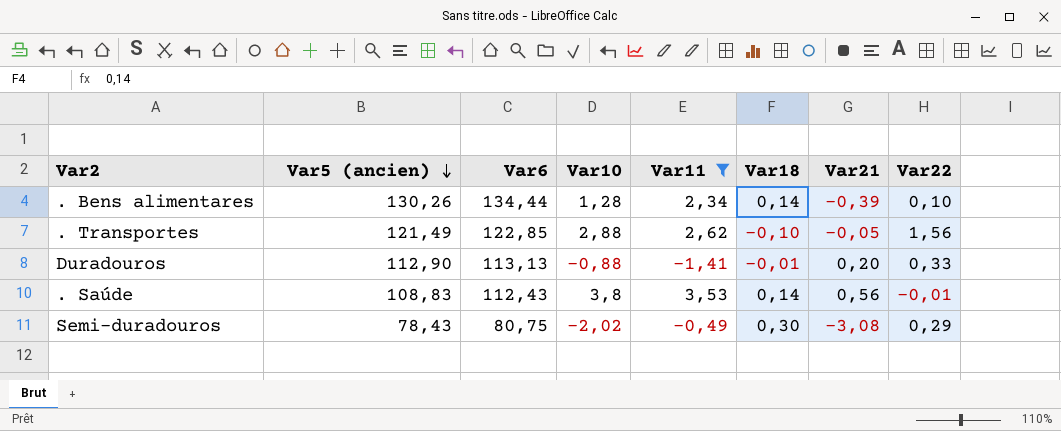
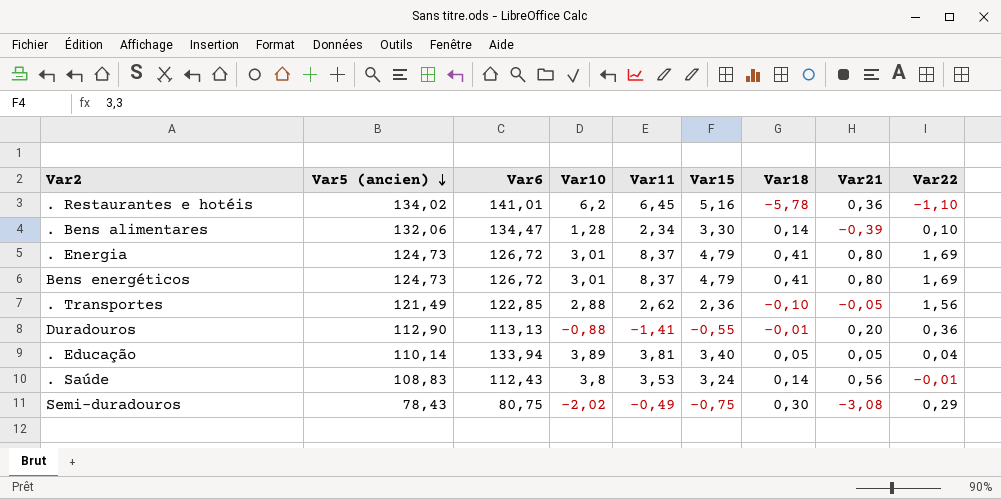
filter: Var11 <= 3,53 -> none
column Var15 | position: none -> 6
. Bens alimentares | Var5 (ancien): 130,26 -> 132,06
. Bens alimentares | Var6: 134,44 -> 134,47
Duradouros | Var22: 0,33 -> 0,36

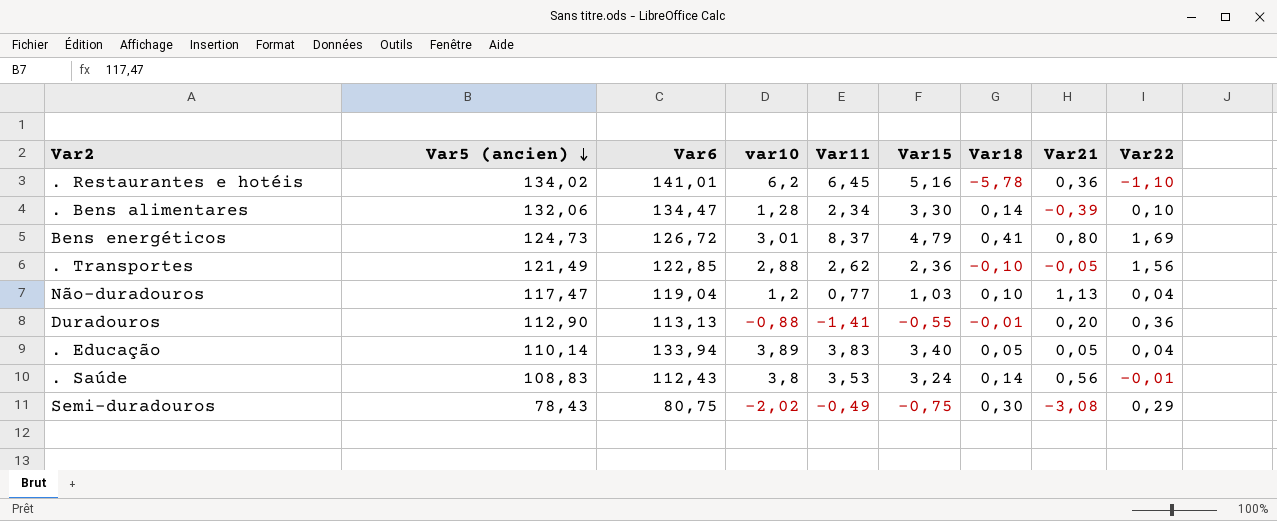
column name: Var10 -> var10
row . Energia: 124,73 | 126,72 | 3,01 | 8,37 | 4,79 | 0,41 | 0,80 | 1,69 -> none
row Não-duradouros: none -> 117,47 | 119,04 | 1,2 | 0,77 | 1,03 | 0,10 | 1,13 | 0,04
. Educação | Var11: 3,81 -> 3,83

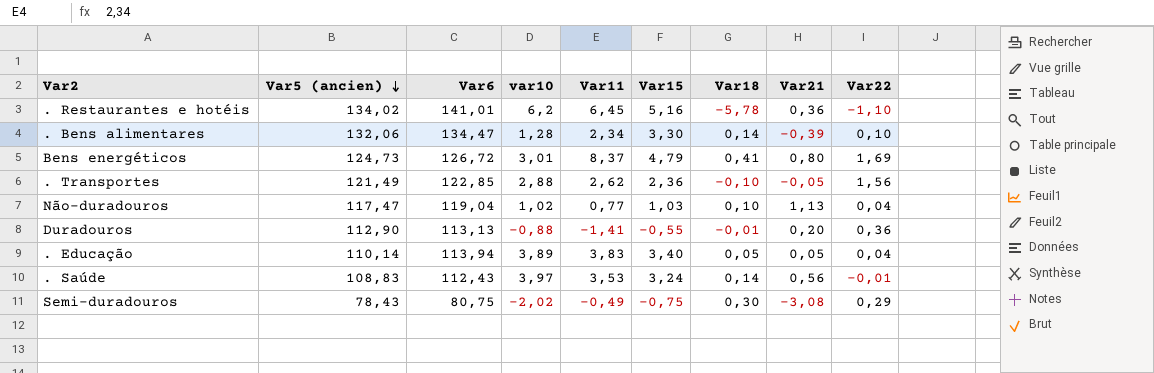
Não-duradouros | var10: 1,2 -> 1,02
. Educação | Var6: 133,94 -> 113,94
. Saúde | var10: 3,8 -> 3,97

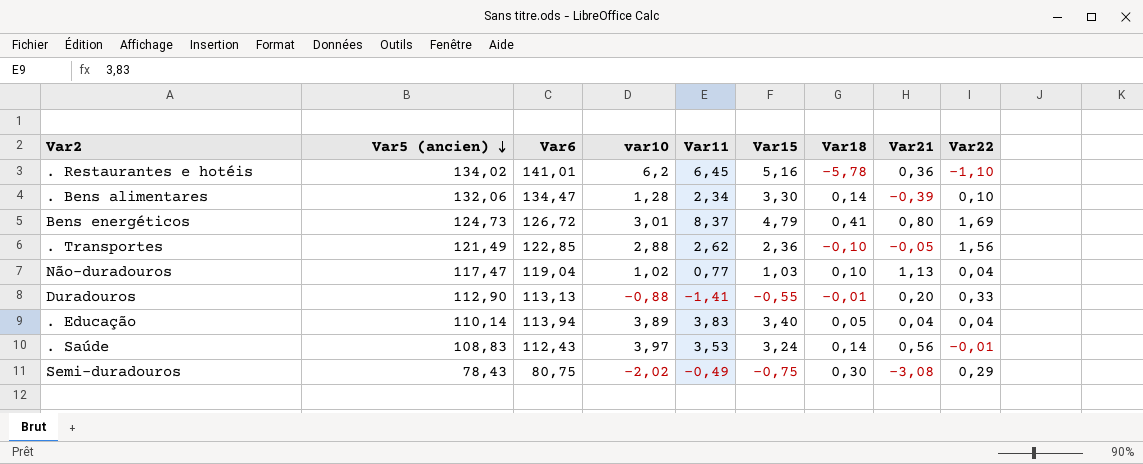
Duradouros | Var22: 0,36 -> 0,33
. Educação | Var21: 0,05 -> 0,04

